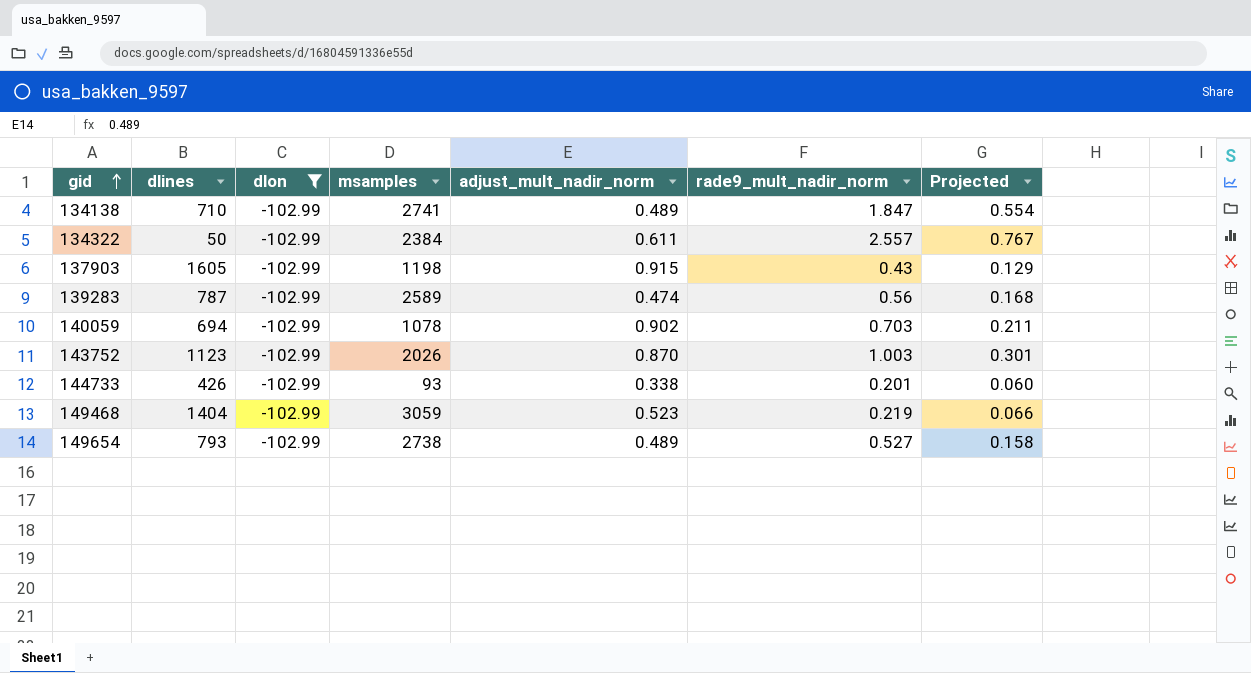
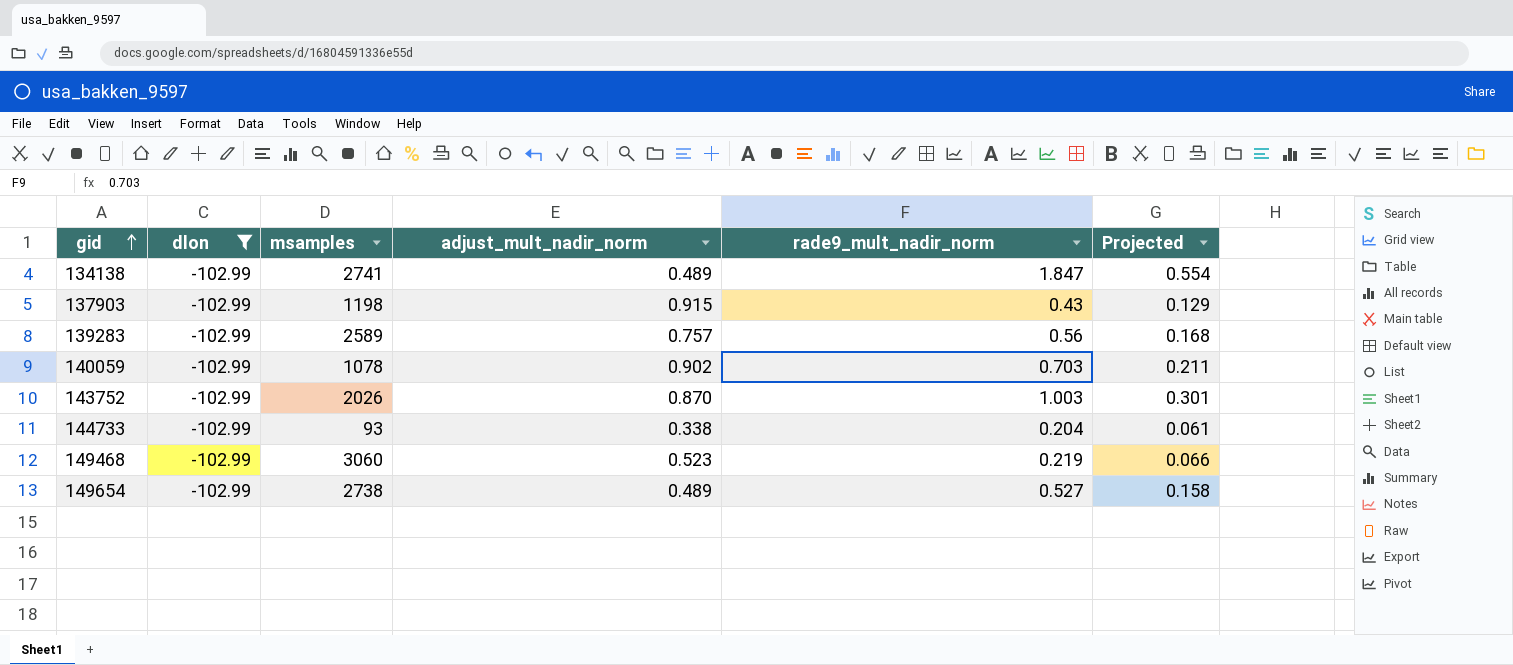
column dlines | position: 2 -> none
row 134322: 50 | -102.99 | 2384 | 0.611 | 2.557 | 0.767 -> none
139283 | adjust_mult_nadir_norm: 0.474 -> 0.757
144733 | rade9_mult_nadir_norm: 0.201 -> 0.204
144733 | Projected: 0.060 -> 0.061
149468 | msamples: 3059 -> 3060

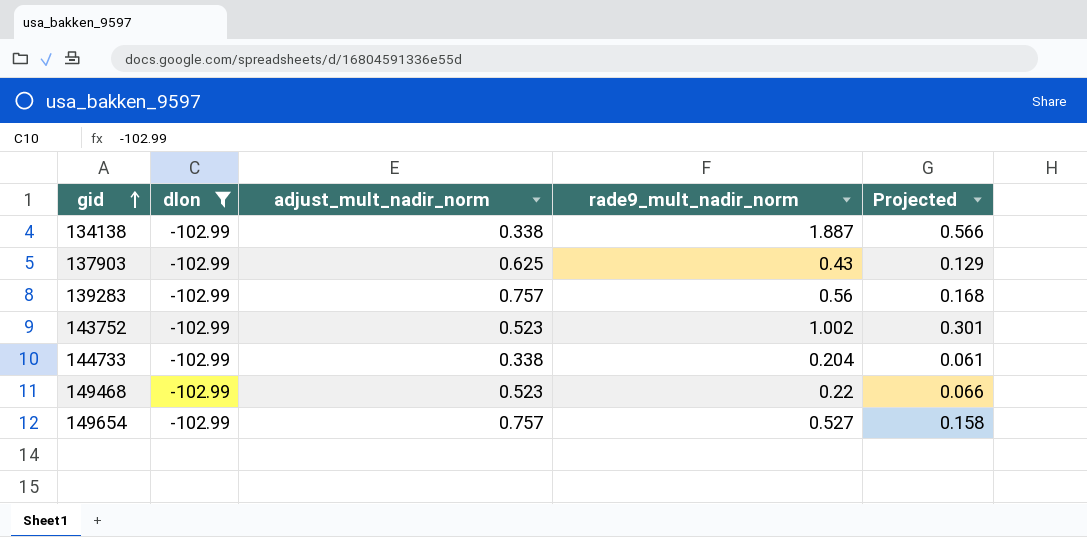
column msamples | position: 3 -> none
row 140059: -102.99 | 1078 | 0.902 | 0.703 | 0.211 -> none
134138 | adjust_mult_nadir_norm: 0.489 -> 0.338
134138 | rade9_mult_nadir_norm: 1.847 -> 1.887
134138 | Projected: 0.554 -> 0.566
137903 | adjust_mult_nadir_norm: 0.915 -> 0.625
143752 | adjust_mult_nadir_norm: 0.870 -> 0.523
143752 | rade9_mult_nadir_norm: 1.003 -> 1.002
149468 | rade9_mult_nadir_norm: 0.219 -> 0.22
149654 | adjust_mult_nadir_norm: 0.489 -> 0.757

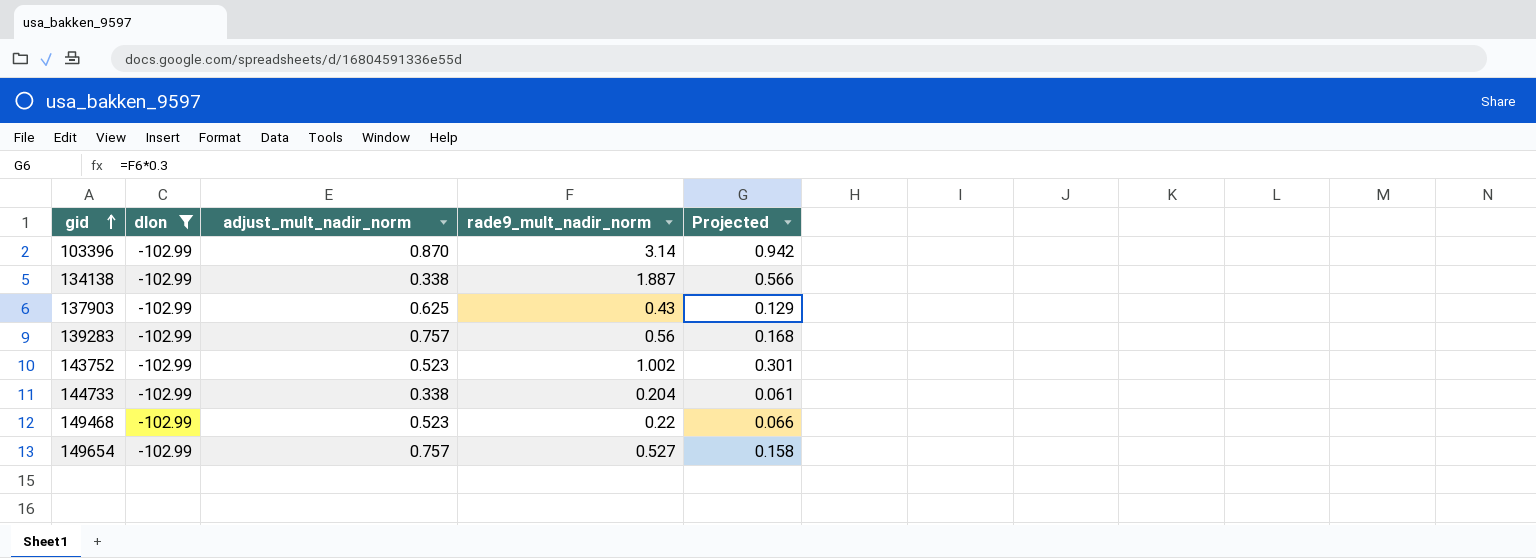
row 103396: none -> -102.99 | 0.870 | 3.14 | 0.942

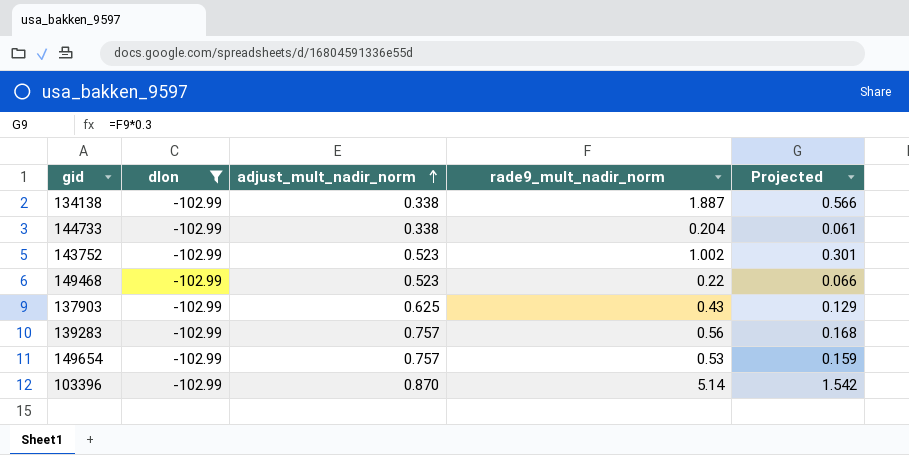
row order: gid ascending -> adjust_mult_nadir_norm ascending
149654 | rade9_mult_nadir_norm: 0.527 -> 0.53
149654 | Projected: 0.158 -> 0.159
103396 | rade9_mult_nadir_norm: 3.14 -> 5.14
103396 | Projected: 0.942 -> 1.542

